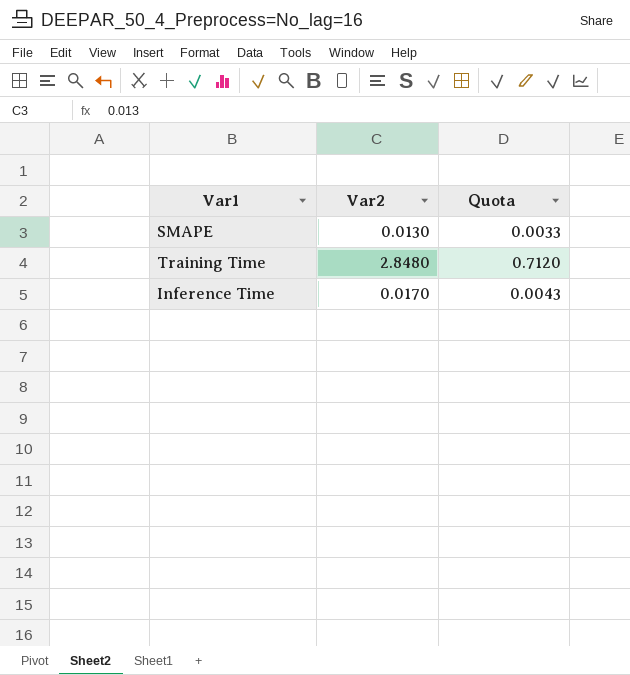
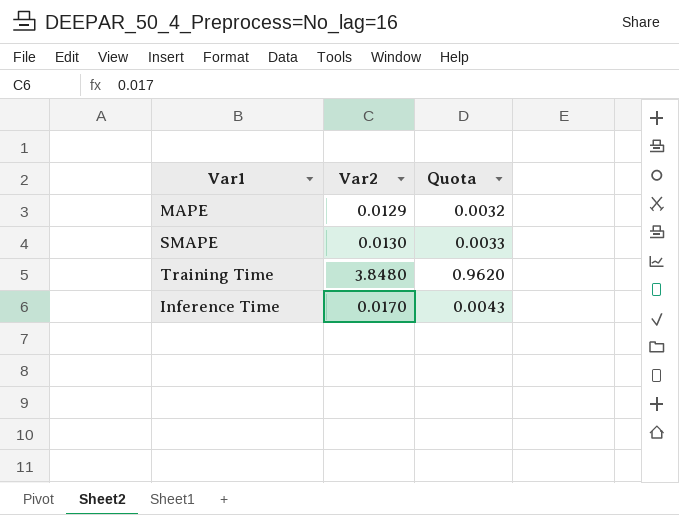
row MAPE: none -> 0.0129 | 0.0032
Training Time | Var2: 2.8480 -> 3.8480
Training Time | Quota: 0.7120 -> 0.9620

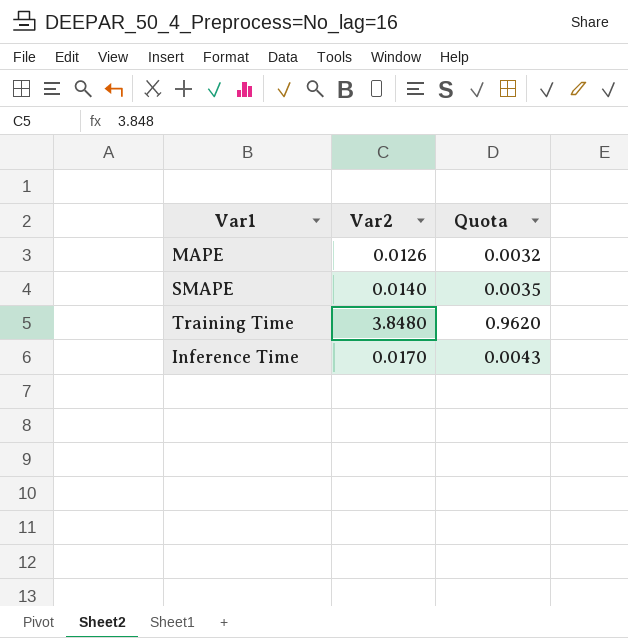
MAPE | Var2: 0.0129 -> 0.0126
SMAPE | Var2: 0.0130 -> 0.0140
SMAPE | Quota: 0.0033 -> 0.0035

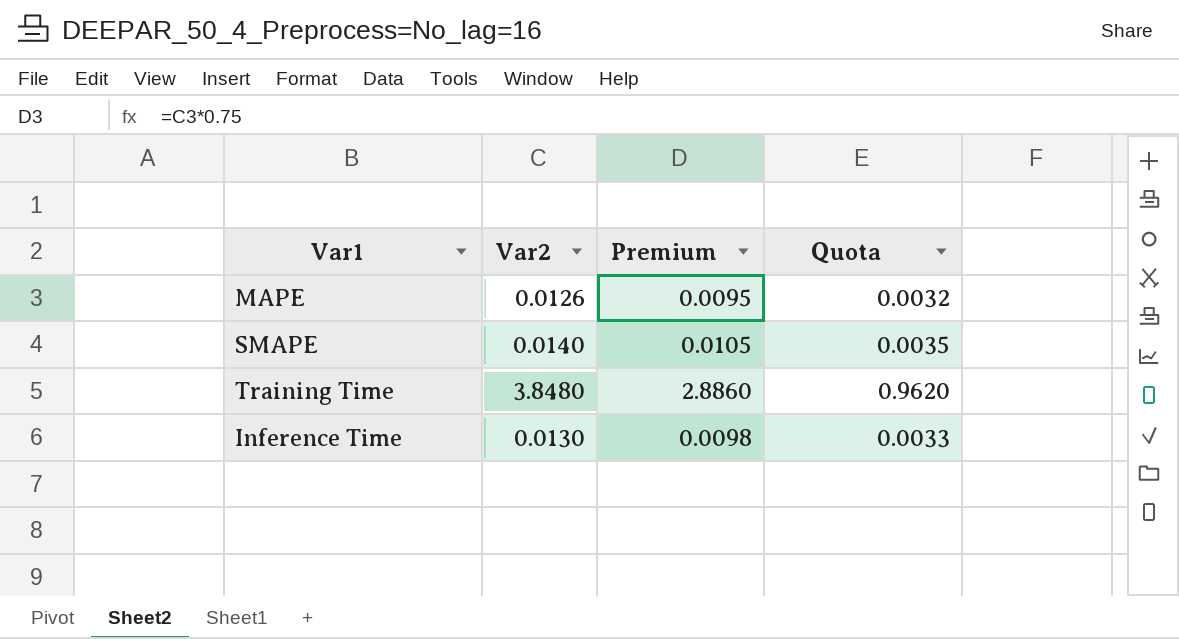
column Premium | formula: none -> [Var2] * 0.75
Inference Time | Var2: 0.0170 -> 0.0130
Inference Time | Quota: 0.0043 -> 0.0033

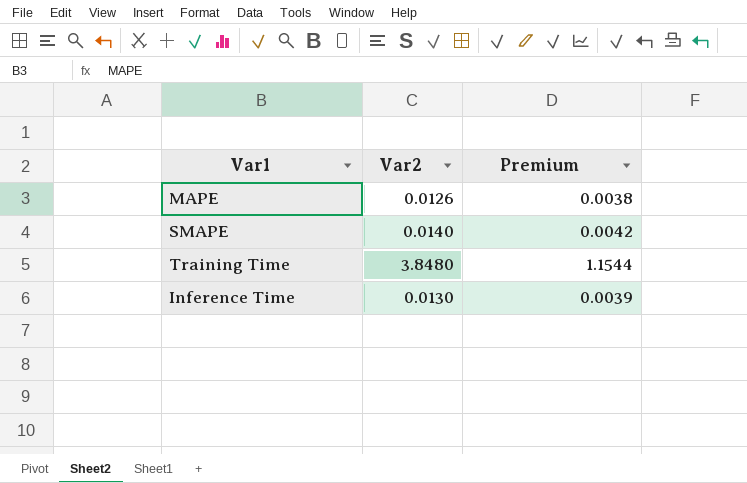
column Quota | formula: [Var2] * 0.25 -> none
column Premium | formula: [Var2] * 0.75 -> [Var2] * 0.3

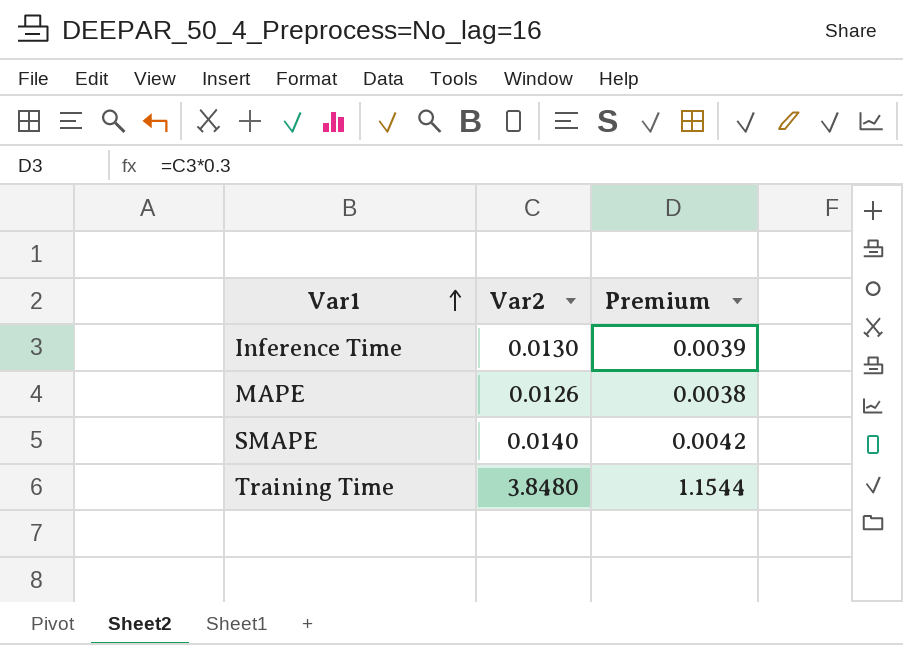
row order: none -> Var1 ascending

